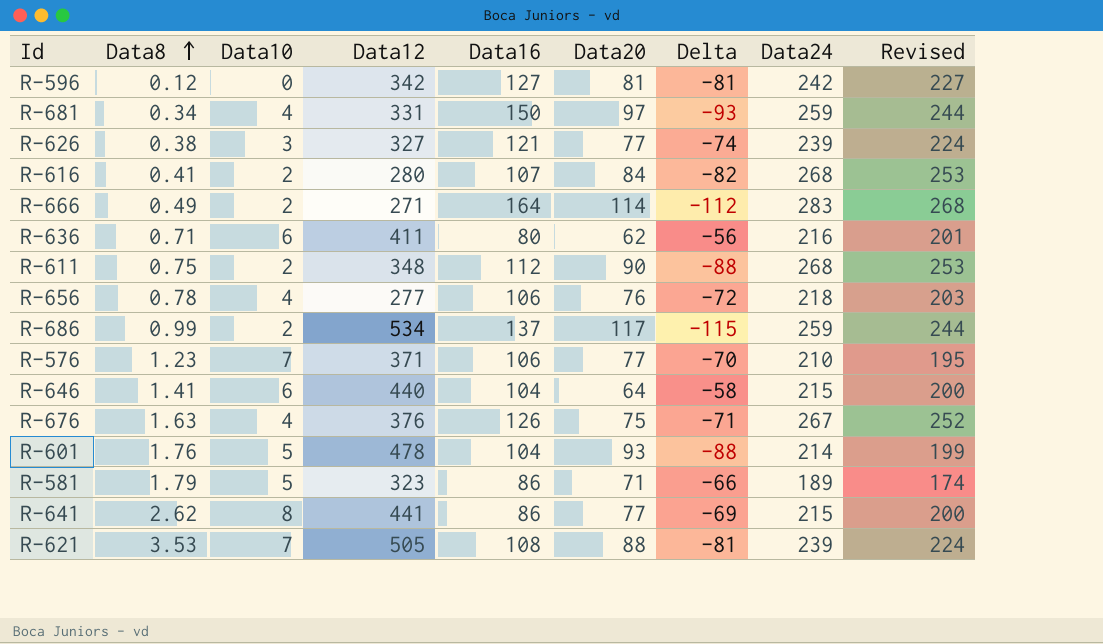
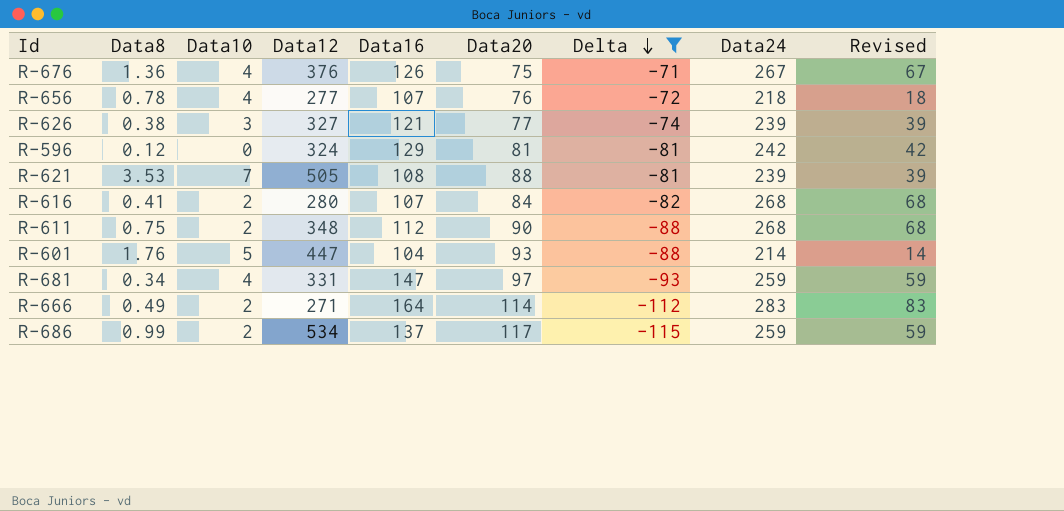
filter: none -> Delta <= -71
row order: Data8 ascending -> Delta descending
column Revised | formula: [Data24] - 15 -> [Data24] - 200
R-676 | Data8: 1.63 -> 1.36
R-656 | Data16: 106 -> 107
R-596 | Data12: 342 -> 324
R-596 | Data16: 127 -> 129
R-601 | Data12: 478 -> 447
R-681 | Data16: 150 -> 147

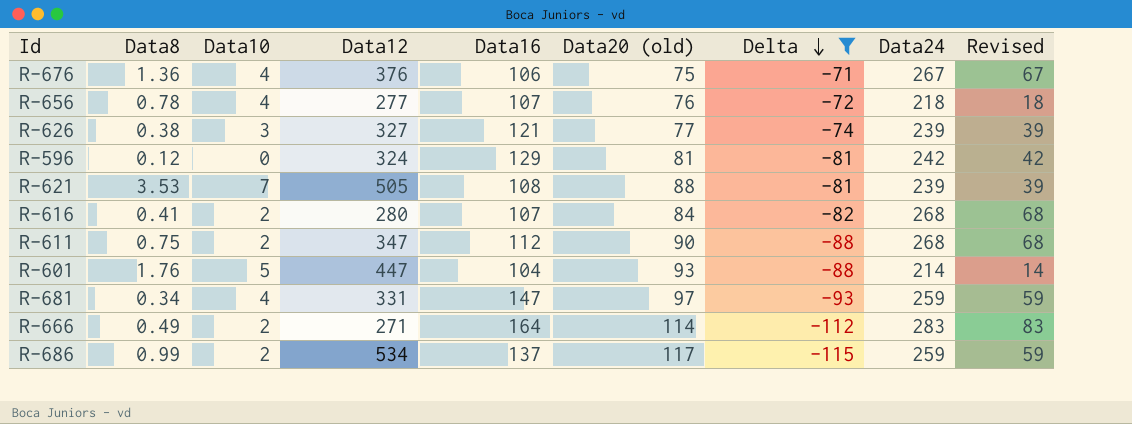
column name: Data20 -> Data20 (old)
R-676 | Data16: 126 -> 106
R-611 | Data12: 348 -> 347

